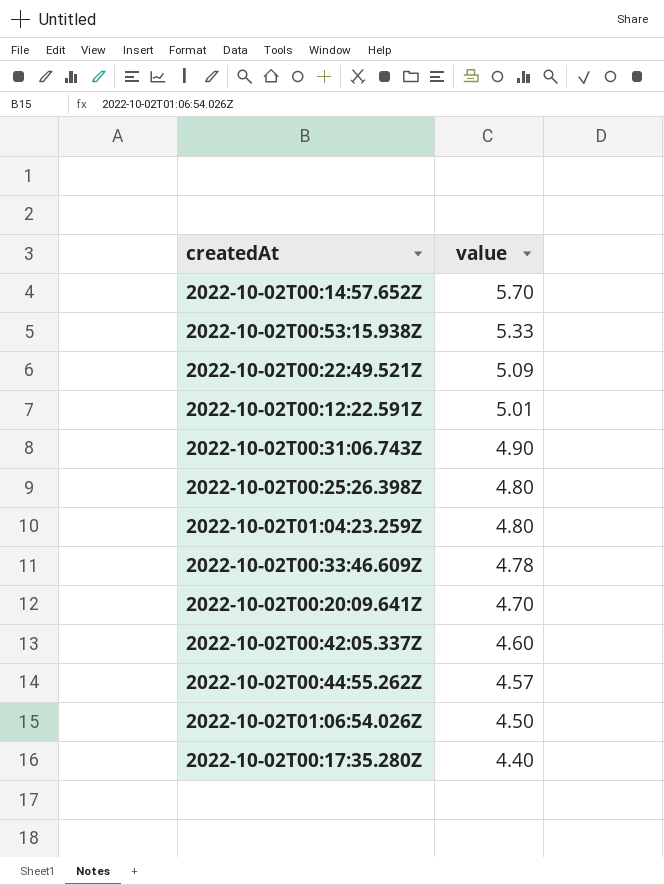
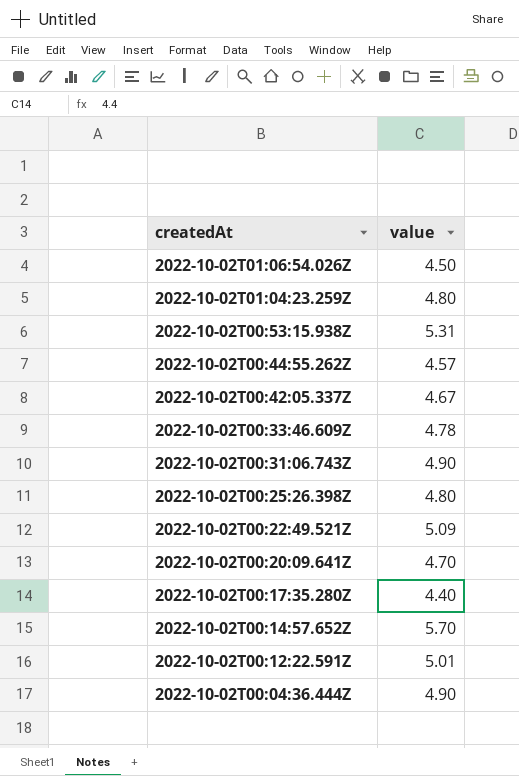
row order: value descending -> createdAt descending
2022-10-02T00:53:15.938Z | value: 5.33 -> 5.31
2022-10-02T00:42:05.337Z | value: 4.60 -> 4.67
row 2022-10-02T00:04:36.444Z: none -> 4.90

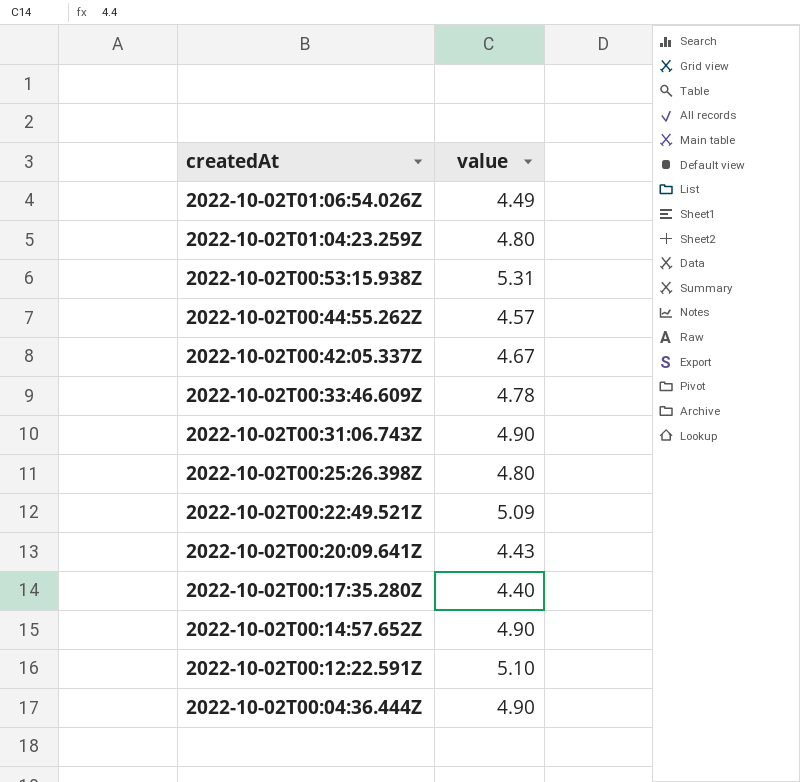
2022-10-02T01:06:54.026Z | value: 4.50 -> 4.49
2022-10-02T00:20:09.641Z | value: 4.70 -> 4.43
2022-10-02T00:14:57.652Z | value: 5.70 -> 4.90
2022-10-02T00:12:22.591Z | value: 5.01 -> 5.10

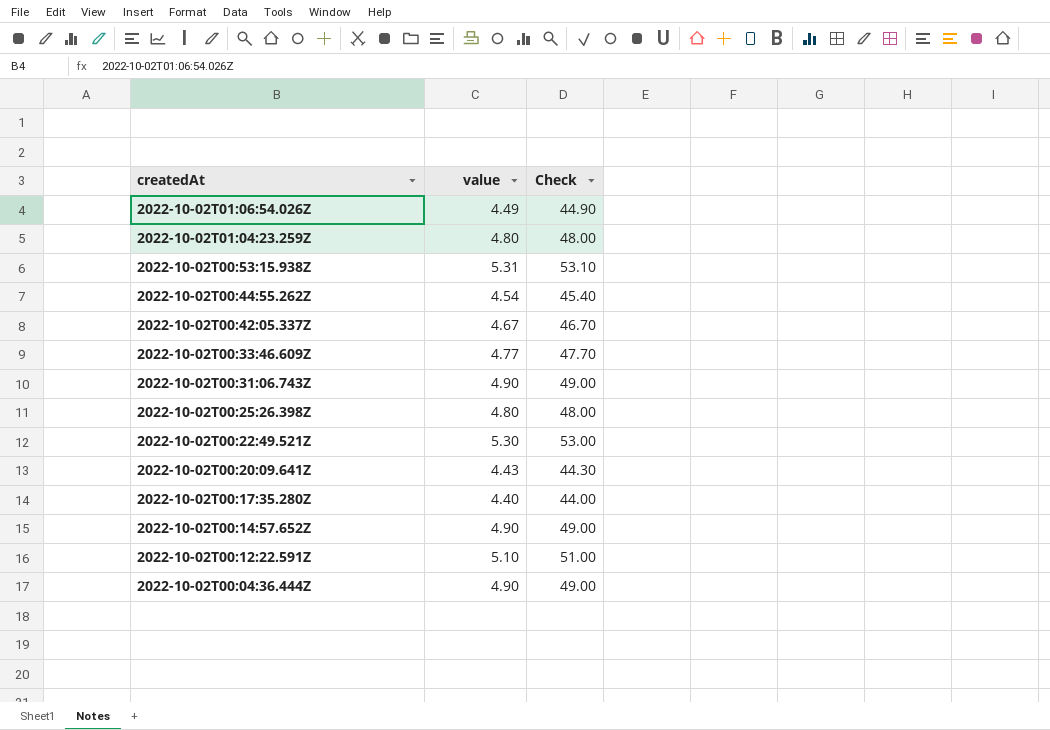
column Check | formula: none -> [value] * 10
2022-10-02T00:44:55.262Z | value: 4.57 -> 4.54
2022-10-02T00:33:46.609Z | value: 4.78 -> 4.77
2022-10-02T00:22:49.521Z | value: 5.09 -> 5.30

